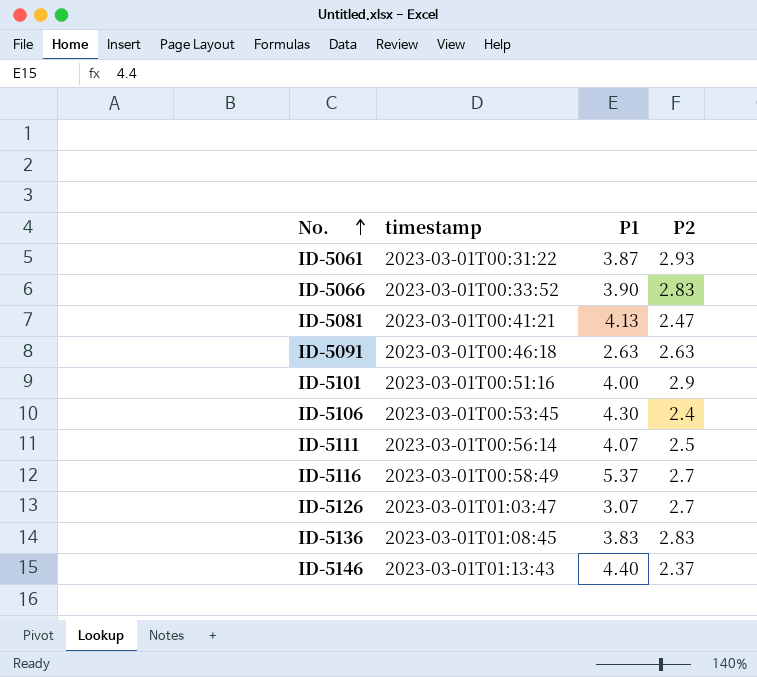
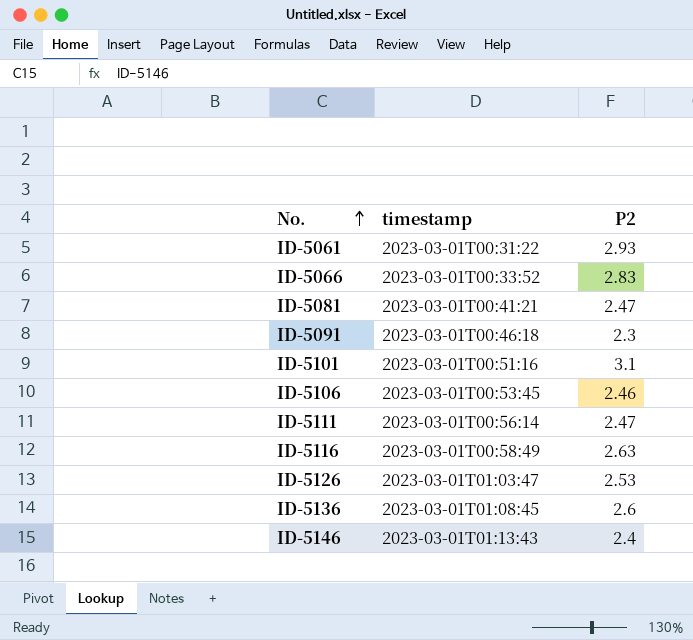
column P1 | position: 3 -> none
ID-5091 | P2: 2.63 -> 2.3
ID-5101 | P2: 2.9 -> 3.1
ID-5106 | P2: 2.4 -> 2.46
ID-5111 | P2: 2.5 -> 2.47
ID-5116 | P2: 2.7 -> 2.63
ID-5126 | P2: 2.7 -> 2.53
ID-5136 | P2: 2.83 -> 2.6
ID-5146 | P2: 2.37 -> 2.4

